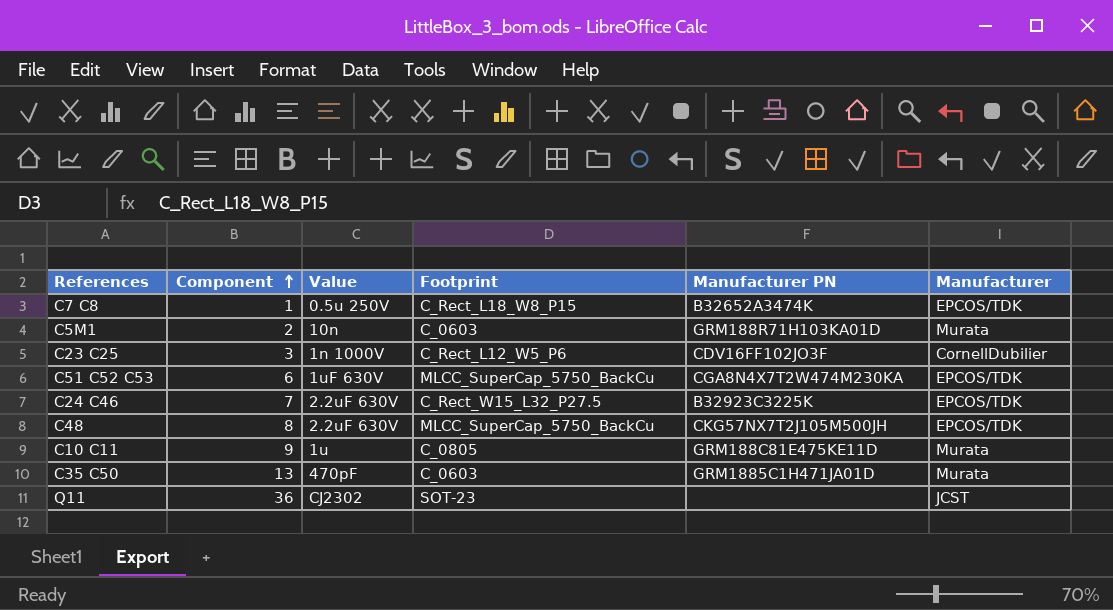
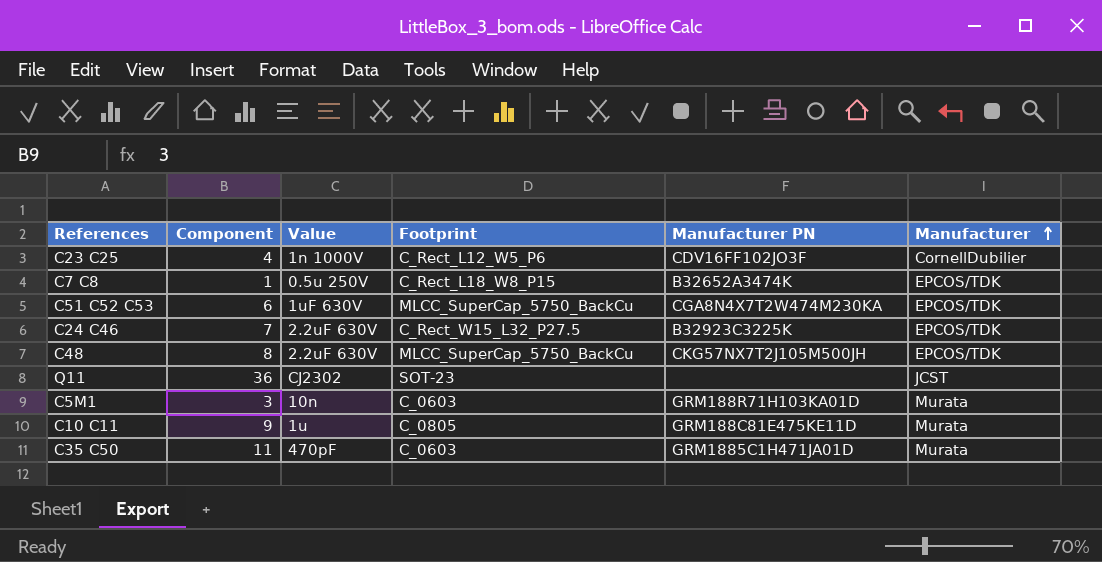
row order: Component ascending -> Manufacturer ascending
C23 C25 | Component: 3 -> 4
C5M1 | Component: 2 -> 3
C35 C50 | Component: 13 -> 11

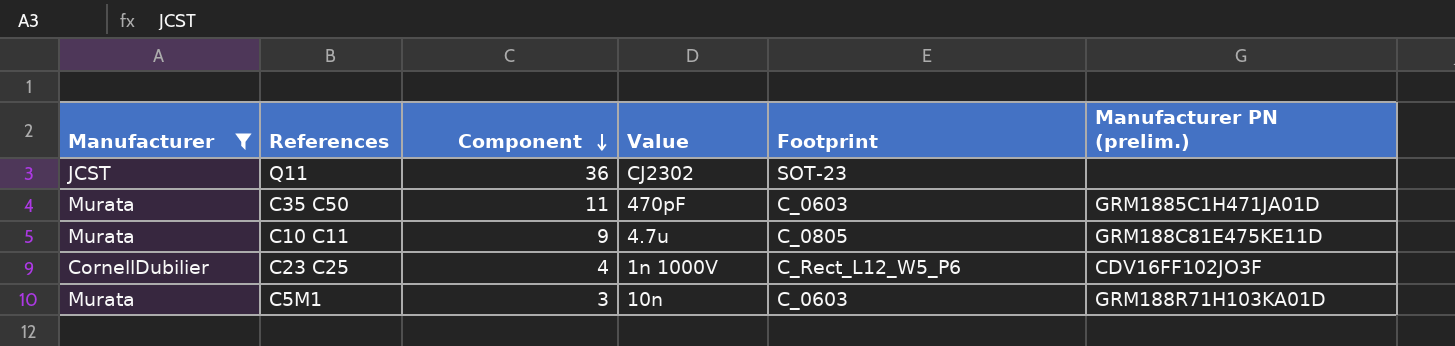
filter: none -> Manufacturer != EPCOS/TDK
row order: Manufacturer ascending -> Component descending
column Manufacturer | position: 6 -> 1
column name: Manufacturer PN -> Manufacturer PN (prelim.)
C10 C11 | Value: 1u -> 4.7u

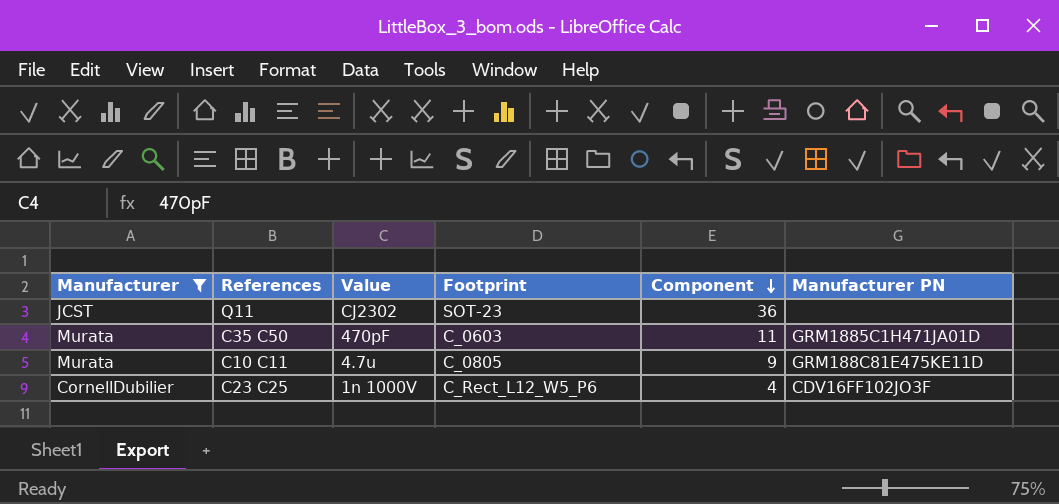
column Component | position: 3 -> 5
column name: Manufacturer PN (prelim.) -> Manufacturer PN
row C5M1: Murata | 3 | 10n | C_0603 | GRM188R71H103KA01D -> none

